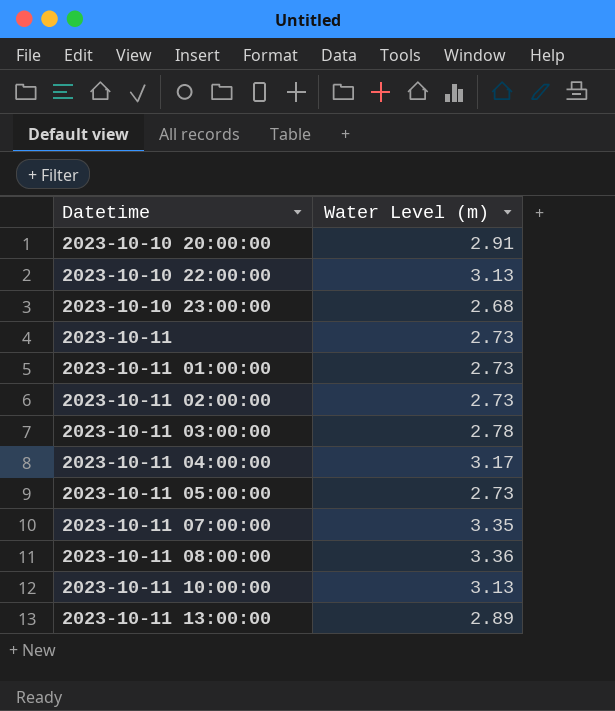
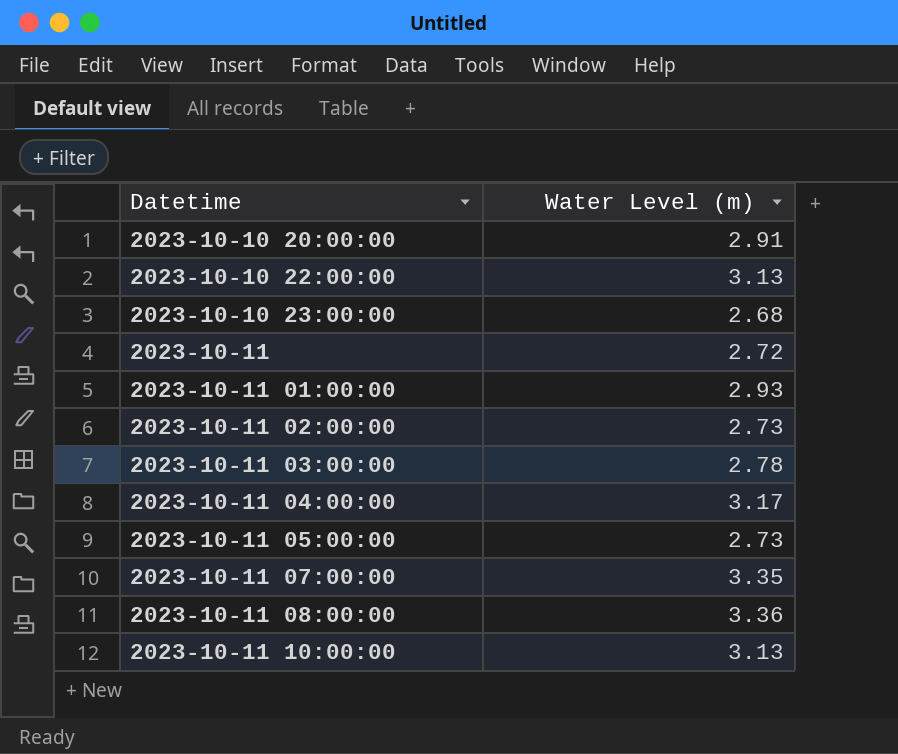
row 2023-10-11 13:00:00: 2.89 -> none
2023-10-11 | Water Level (m): 2.73 -> 2.72
2023-10-11 01:00:00 | Water Level (m): 2.73 -> 2.93

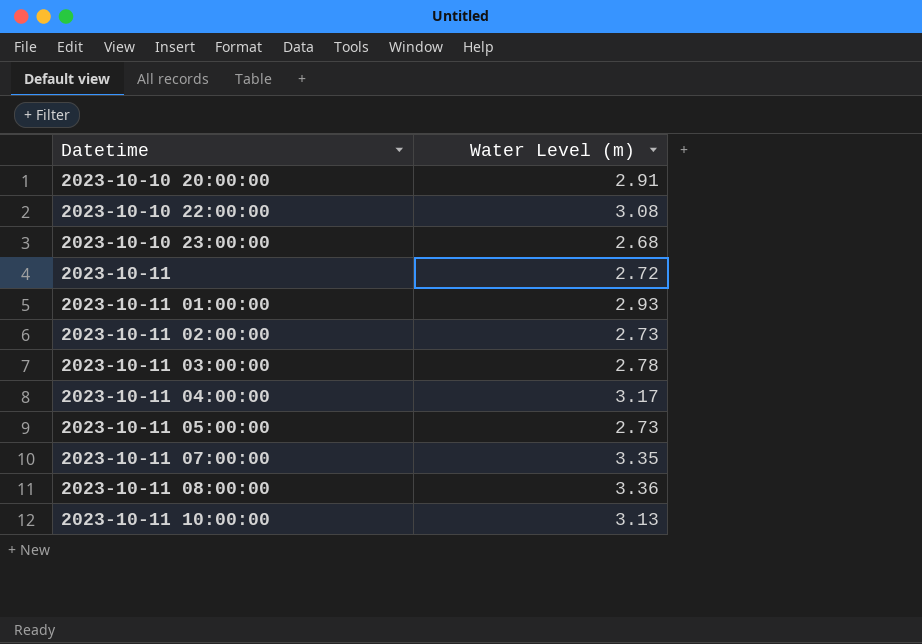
2023-10-10 22:00:00 | Water Level (m): 3.13 -> 3.08

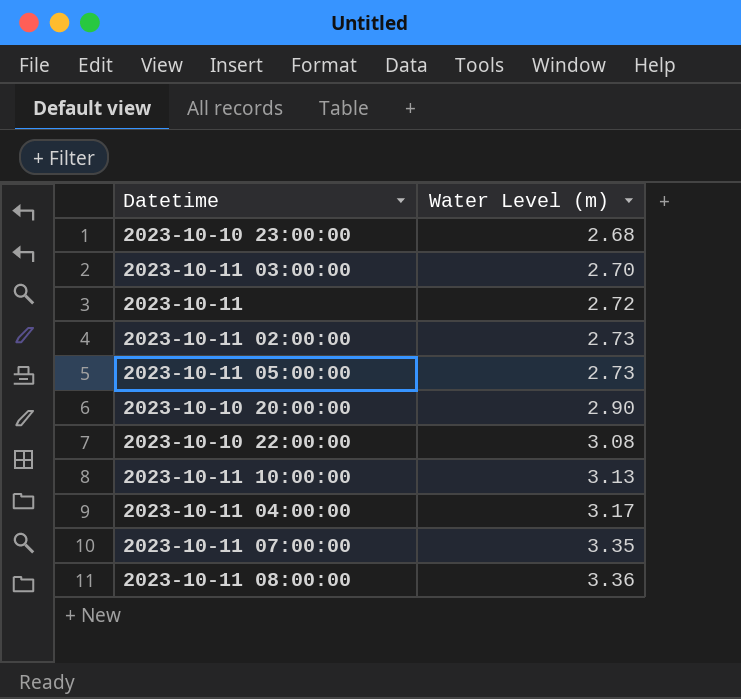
row order: Datetime ascending -> Water Level (m) ascending
row 2023-10-11 01:00:00: 2.93 -> none
2023-10-11 03:00:00 | Water Level (m): 2.78 -> 2.70
2023-10-10 20:00:00 | Water Level (m): 2.91 -> 2.90

